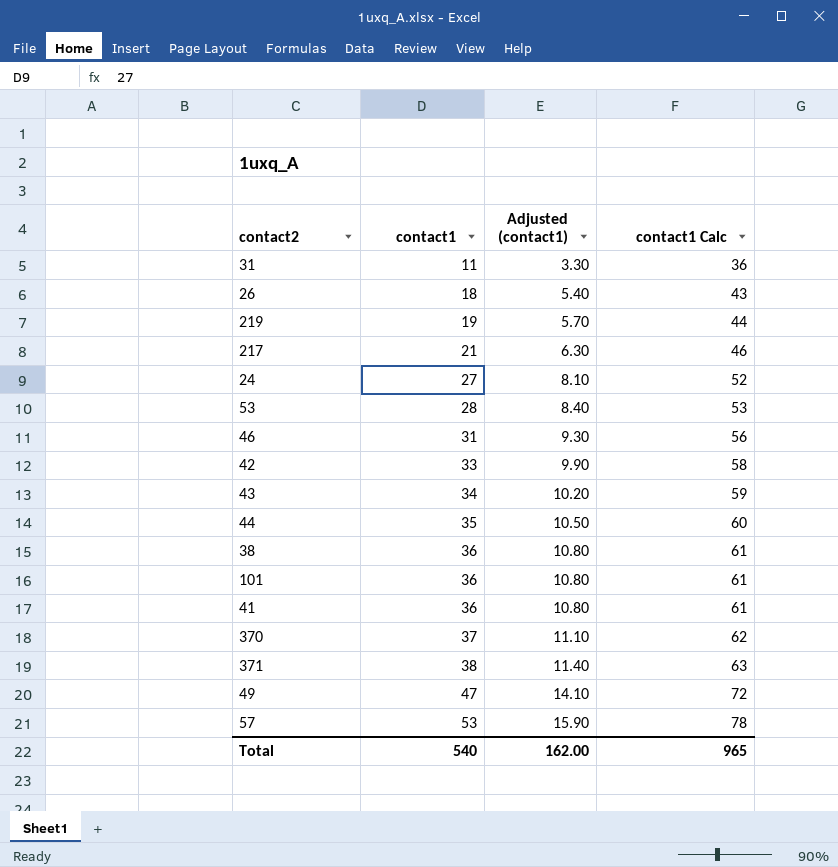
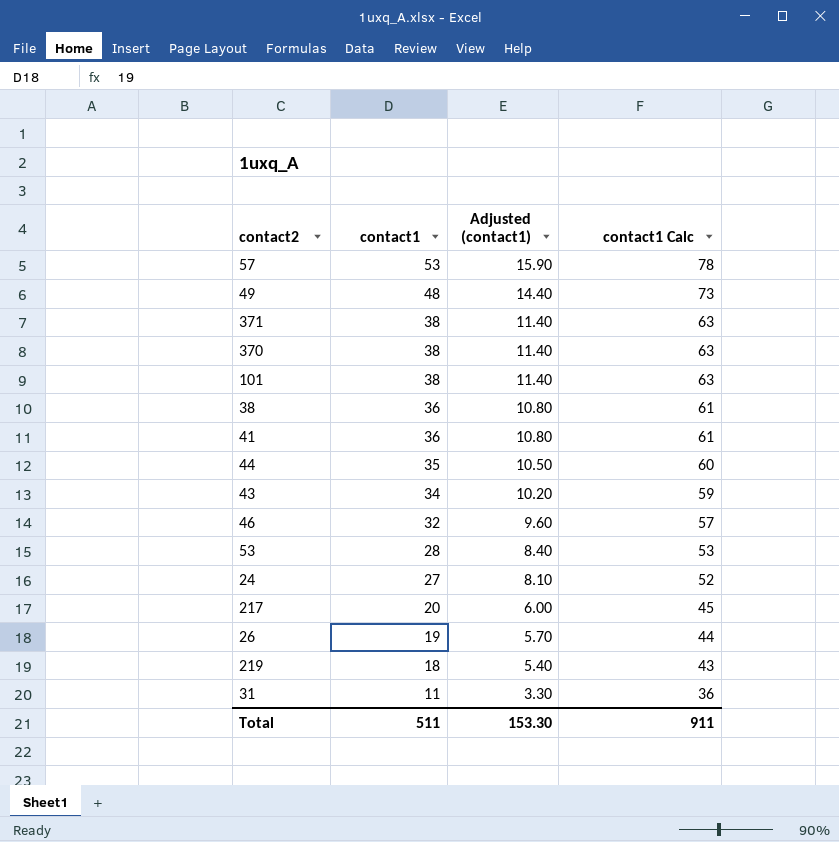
row order: contact1 ascending -> contact1 descending
row 42: 33 | 9.90 | 58 -> none
49 | contact1: 47 -> 48
49 | Adjusted (contact1): 14.10 -> 14.40
49 | contact1 Calc: 72 -> 73
370 | contact1: 37 -> 38
370 | Adjusted (contact1): 11.10 -> 11.40
370 | contact1 Calc: 62 -> 63
101 | contact1: 36 -> 38
101 | Adjusted (contact1): 10.80 -> 11.40
101 | contact1 Calc: 61 -> 63
46 | contact1: 31 -> 32
46 | Adjusted (contact1): 9.30 -> 9.60
46 | contact1 Calc: 56 -> 57
217 | contact1: 21 -> 20
217 | Adjusted (contact1): 6.30 -> 6.00
217 | contact1 Calc: 46 -> 45
26 | contact1: 18 -> 19
26 | Adjusted (contact1): 5.40 -> 5.70
26 | contact1 Calc: 43 -> 44
219 | contact1: 19 -> 18
219 | Adjusted (contact1): 5.70 -> 5.40
219 | contact1 Calc: 44 -> 43
Total | contact1: 540 -> 511
Total | Adjusted (contact1): 162.00 -> 153.30
Total | contact1 Calc: 965 -> 911

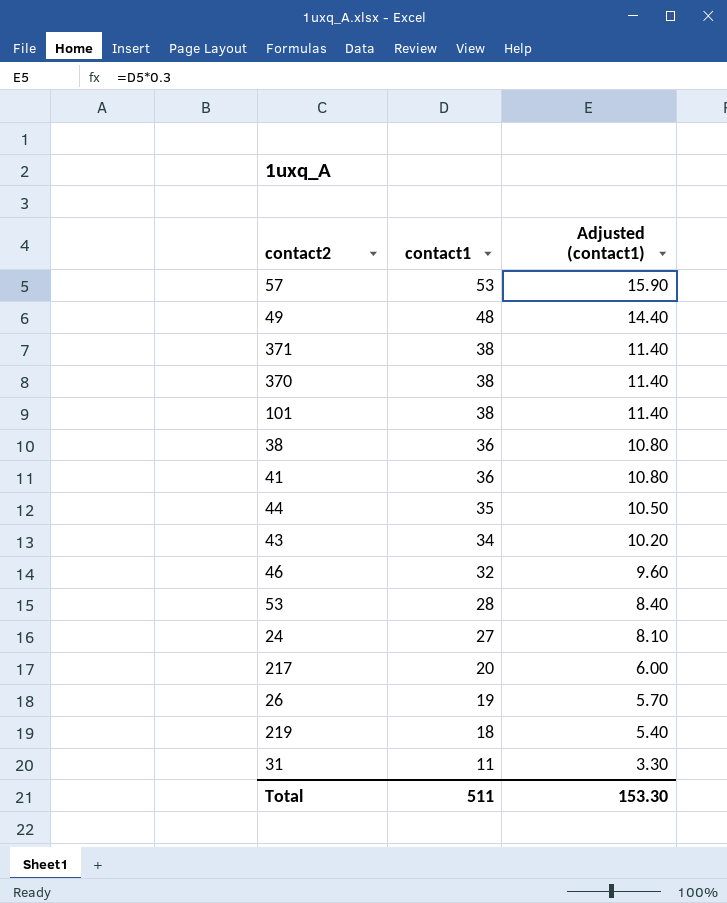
column contact1 Calc | formula: [contact1] + 25 -> none

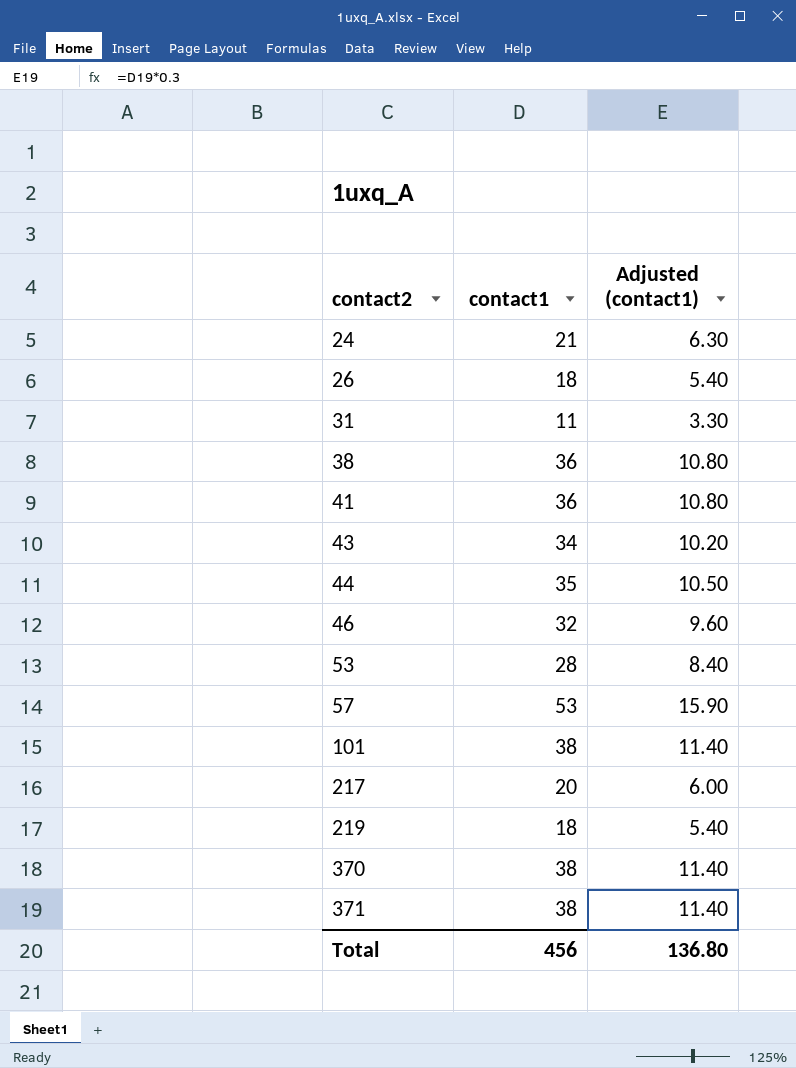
row order: contact1 descending -> contact2 ascending
row 49: 48 | 14.40 -> none
24 | contact1: 27 -> 21
24 | Adjusted (contact1): 8.10 -> 6.30
26 | contact1: 19 -> 18
26 | Adjusted (contact1): 5.70 -> 5.40
Total | contact1: 511 -> 456
Total | Adjusted (contact1): 153.30 -> 136.80

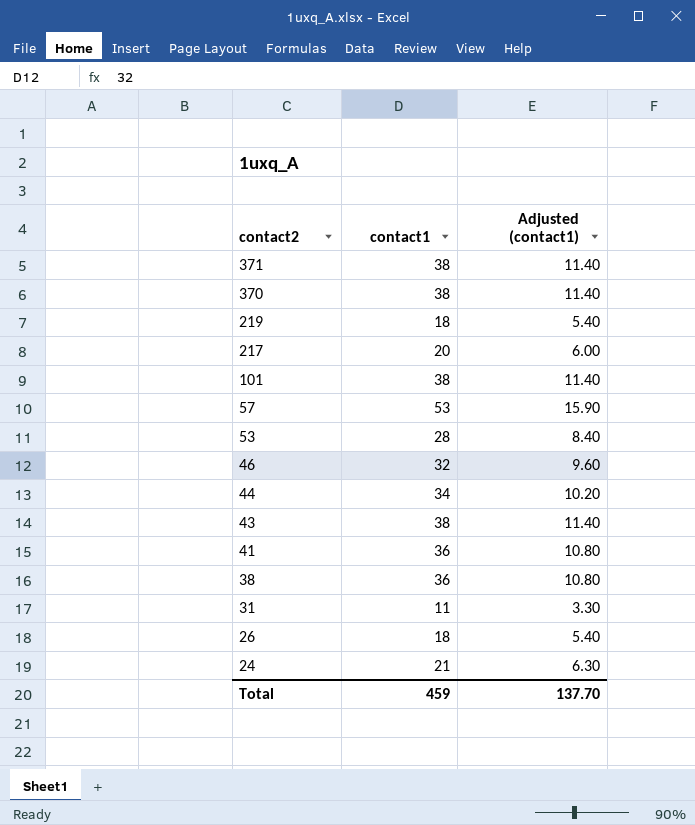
row order: contact2 ascending -> contact2 descending
44 | contact1: 35 -> 34
44 | Adjusted (contact1): 10.50 -> 10.20
43 | contact1: 34 -> 38
43 | Adjusted (contact1): 10.20 -> 11.40
Total | contact1: 456 -> 459
Total | Adjusted (contact1): 136.80 -> 137.70

